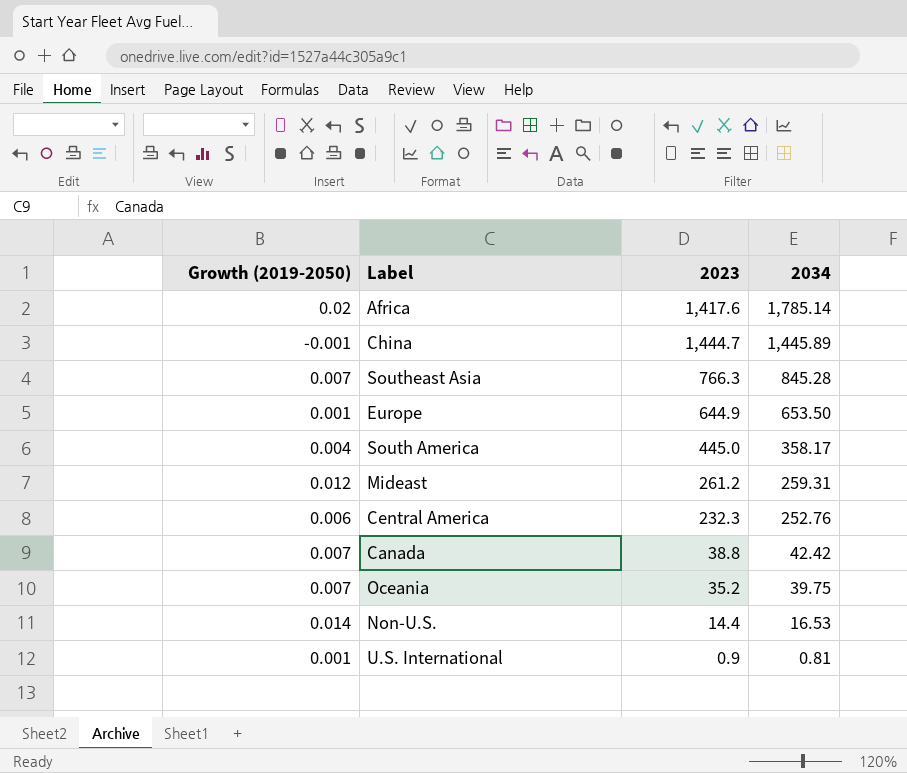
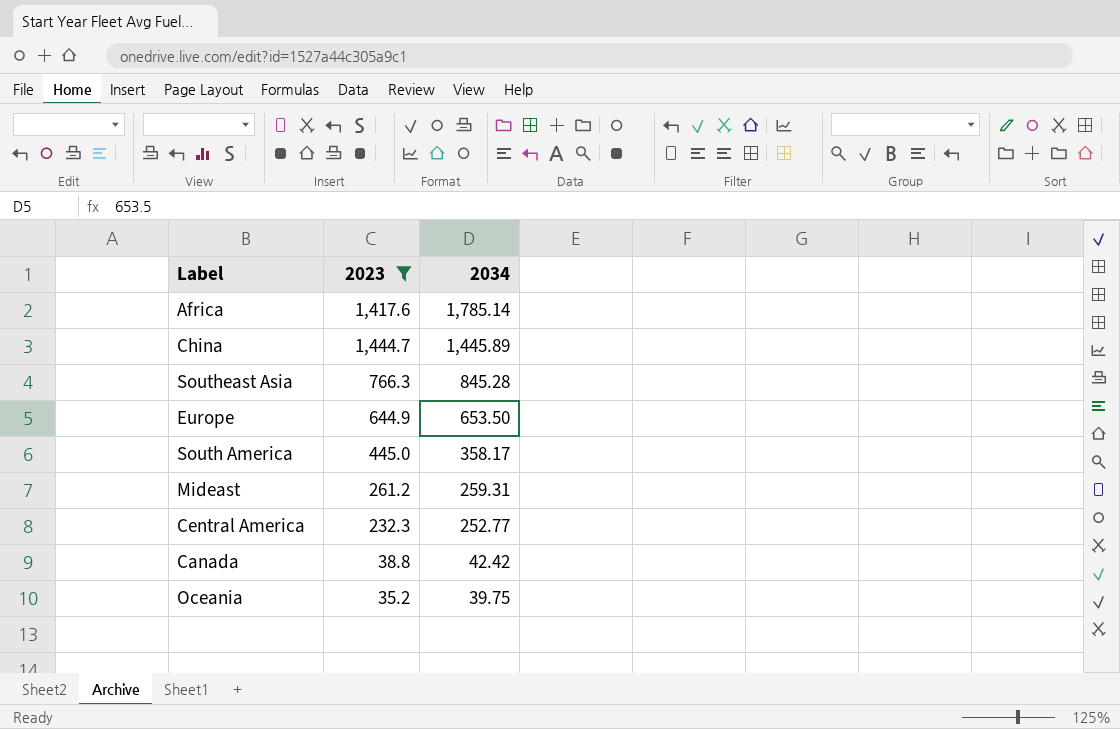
filter: none -> 2023 >= 35.2
column Growth (2019-2050) | position: 1 -> none
Central America | 2034: 252.76 -> 252.77

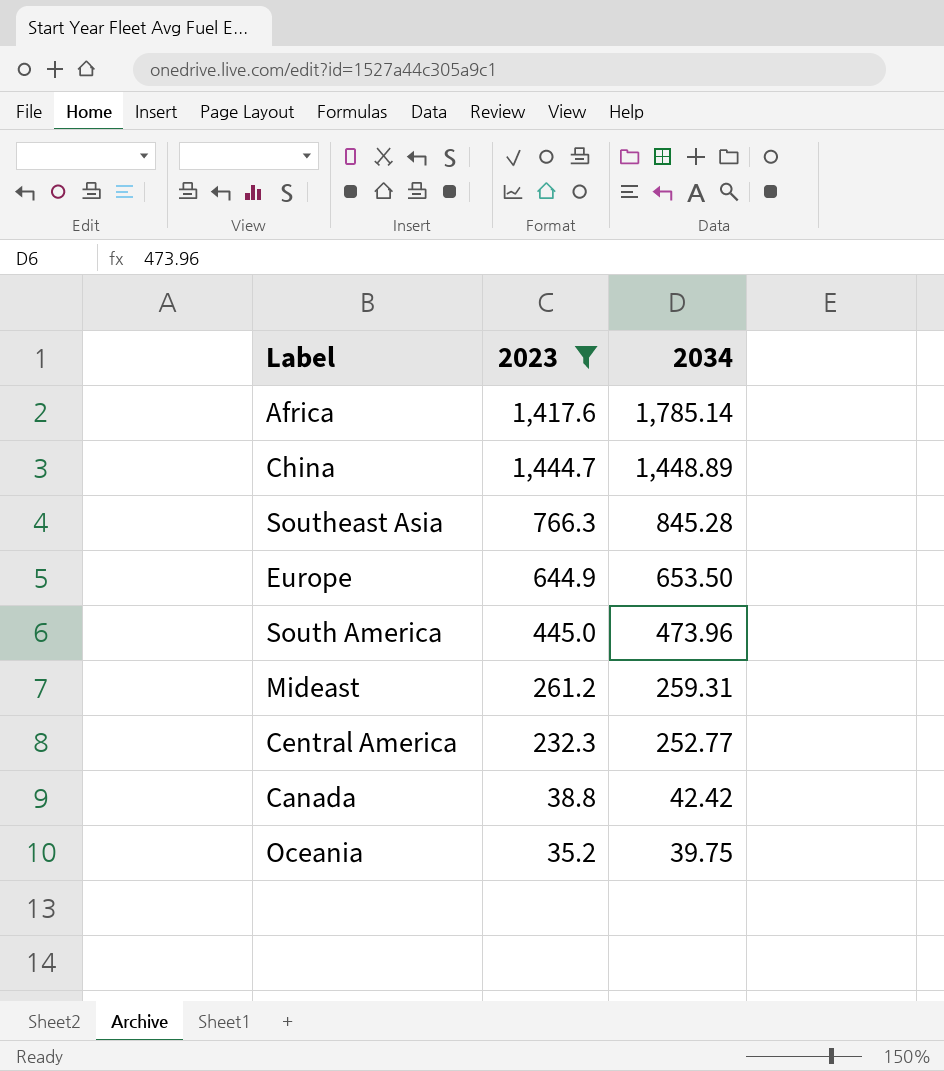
China | 2034: 1,445.89 -> 1,448.89
South America | 2034: 358.17 -> 473.96

